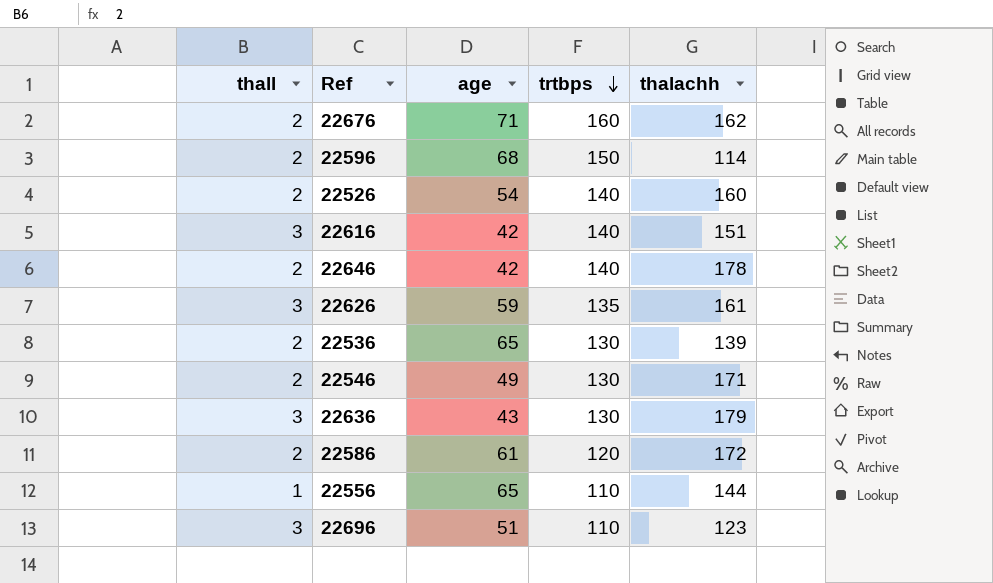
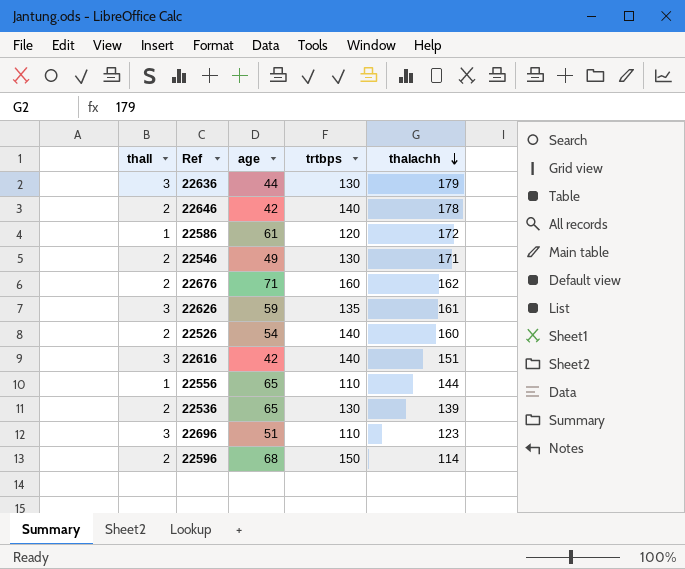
row order: trtbps descending -> thalachh descending
22636 | age: 43 -> 44
22586 | thall: 2 -> 1

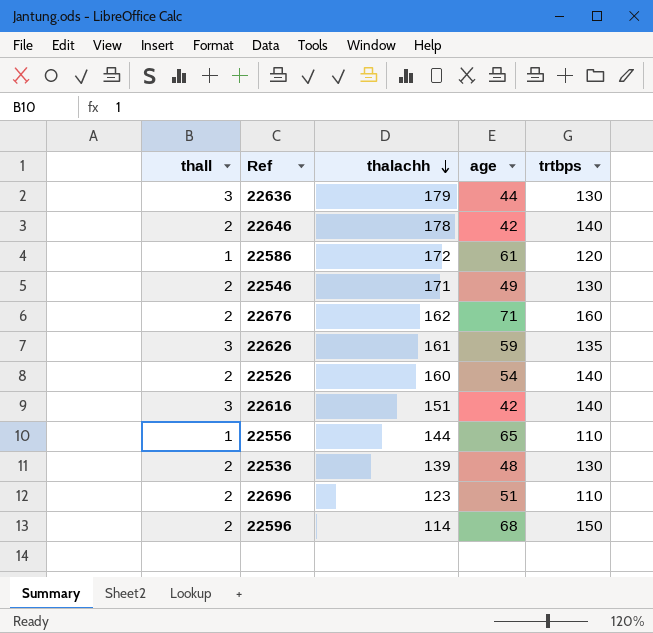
column thalachh | position: 5 -> 3
22536 | age: 65 -> 48
22696 | thall: 3 -> 2

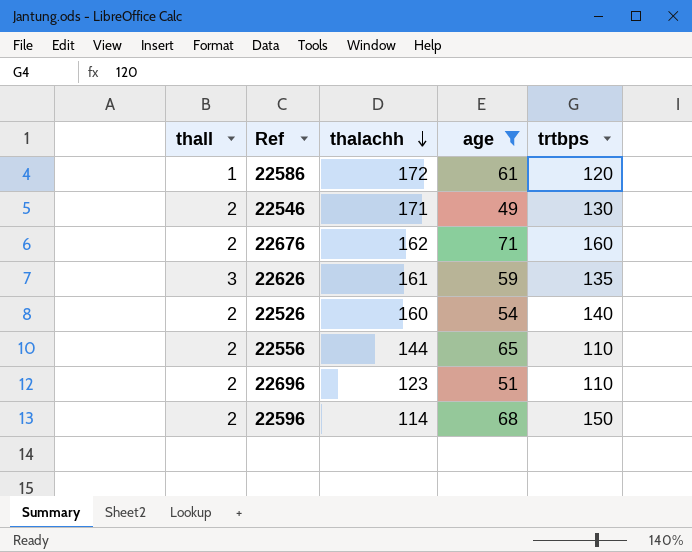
filter: none -> age >= 49
22556 | thall: 1 -> 2

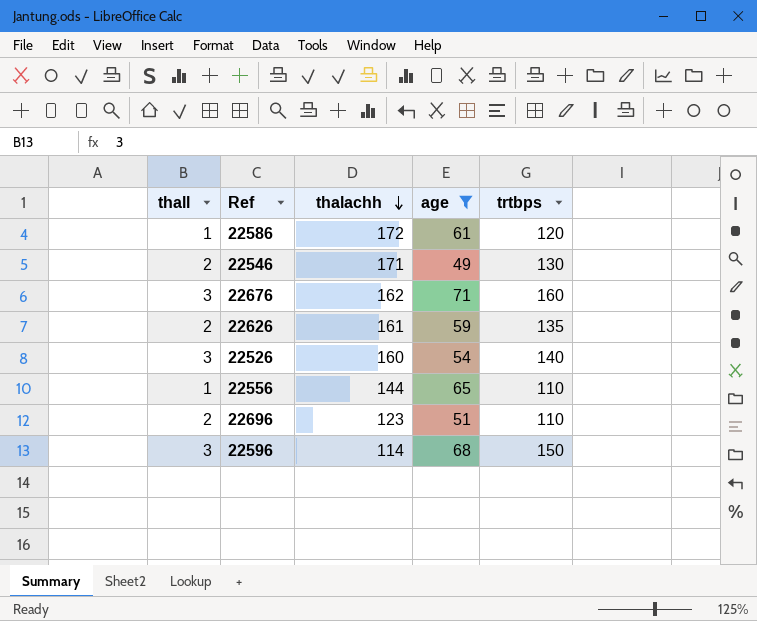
22676 | thall: 2 -> 3
22626 | thall: 3 -> 2
22526 | thall: 2 -> 3
22556 | thall: 2 -> 1
22596 | thall: 2 -> 3

